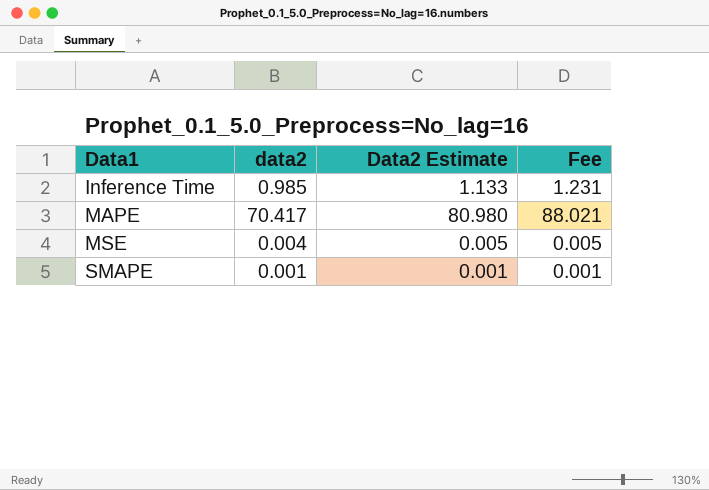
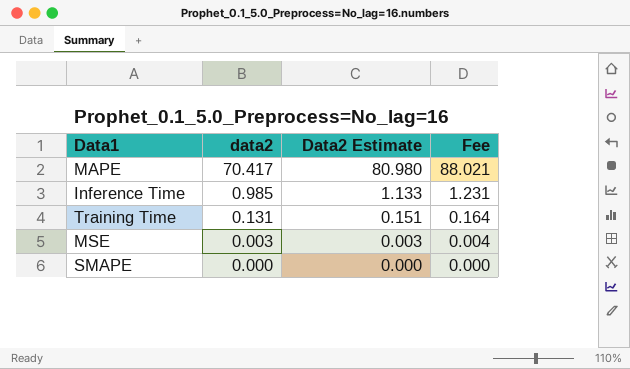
row order: Data1 ascending -> data2 descending
row Training Time: none -> 0.131 | 0.151 | 0.164
MSE | data2: 0.004 -> 0.003
MSE | Data2 Estimate: 0.005 -> 0.003
MSE | Fee: 0.005 -> 0.004
SMAPE | data2: 0.001 -> 0.000
SMAPE | Data2 Estimate: 0.001 -> 0.000
SMAPE | Fee: 0.001 -> 0.000

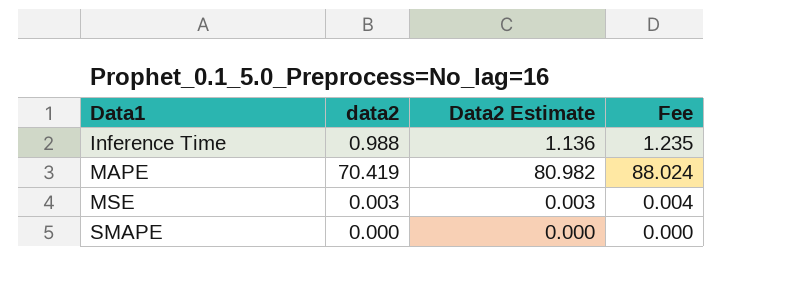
row order: data2 descending -> Data1 ascending
row Training Time: 0.131 | 0.151 | 0.164 -> none
Inference Time | data2: 0.985 -> 0.988
Inference Time | Data2 Estimate: 1.133 -> 1.136
Inference Time | Fee: 1.231 -> 1.235
MAPE | data2: 70.417 -> 70.419
MAPE | Data2 Estimate: 80.980 -> 80.982
MAPE | Fee: 88.021 -> 88.024

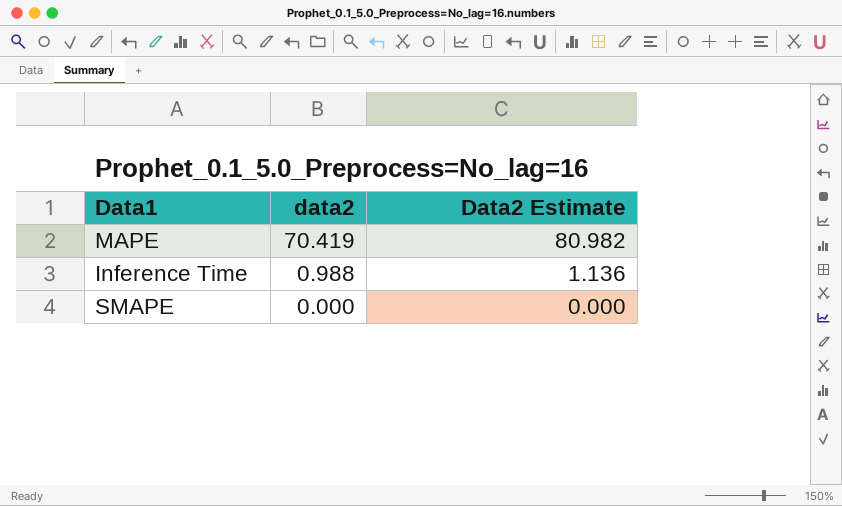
row order: Data1 ascending -> data2 descending
column Fee | formula: [data2] * 1.25 -> none
row MSE: 0.003 | 0.003 | 0.004 -> none

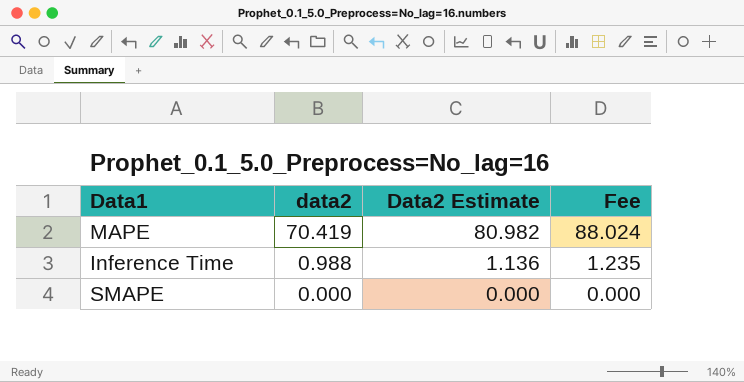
column Fee | formula: none -> [data2] * 1.25

